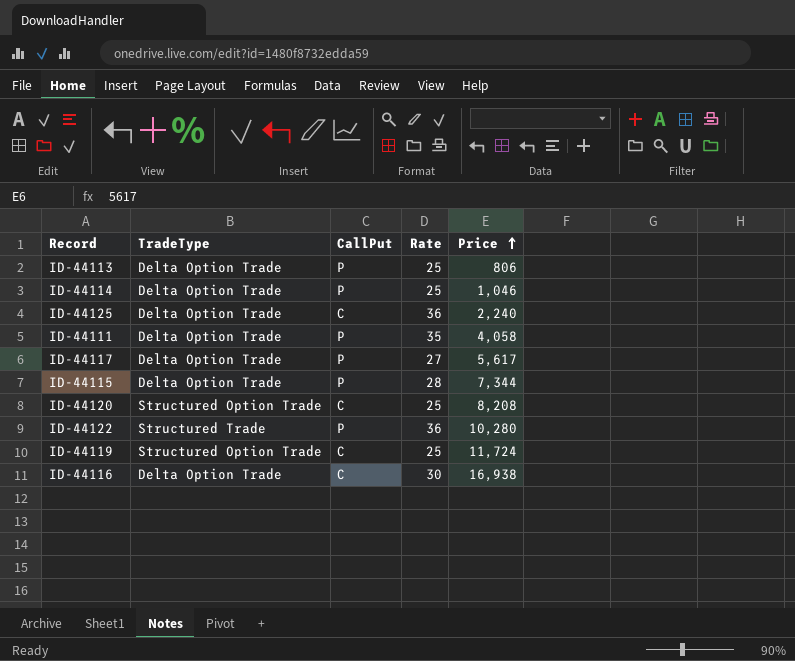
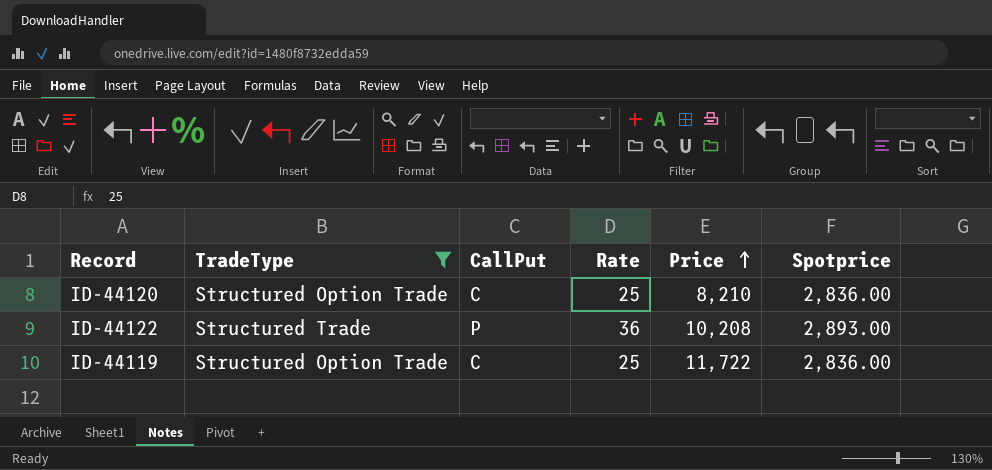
filter: none -> TradeType != Delta Option Trade
column Spotprice | position: none -> 6
ID-44120 | Price: 8,208 -> 8,210
ID-44122 | Price: 10,280 -> 10,208
ID-44119 | Price: 11,724 -> 11,722

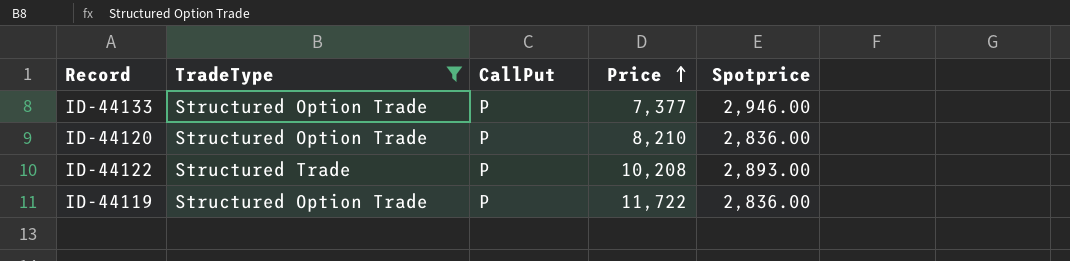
column Rate | position: 4 -> none
row ID-44133: none -> Structured Option Trade | P | 7,377 | 2,946.00
ID-44120 | CallPut: C -> P
ID-44119 | CallPut: C -> P

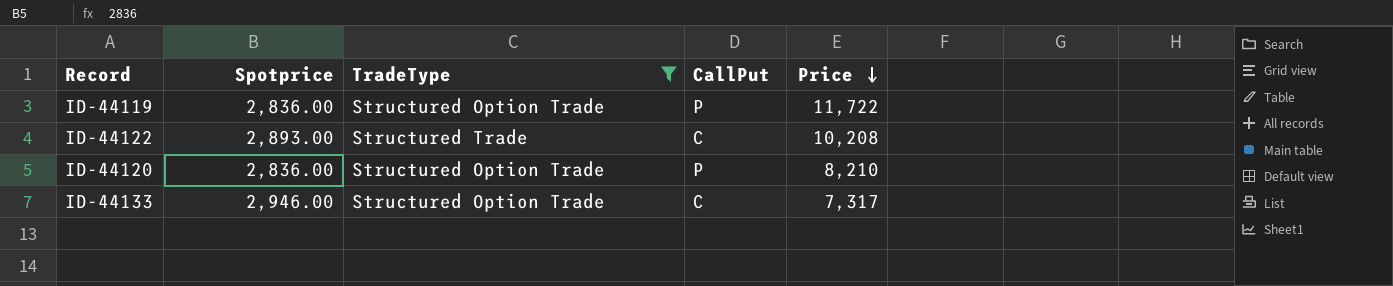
row order: Price ascending -> Price descending
column Spotprice | position: 5 -> 2
ID-44122 | CallPut: P -> C
ID-44133 | CallPut: P -> C
ID-44133 | Price: 7,377 -> 7,317

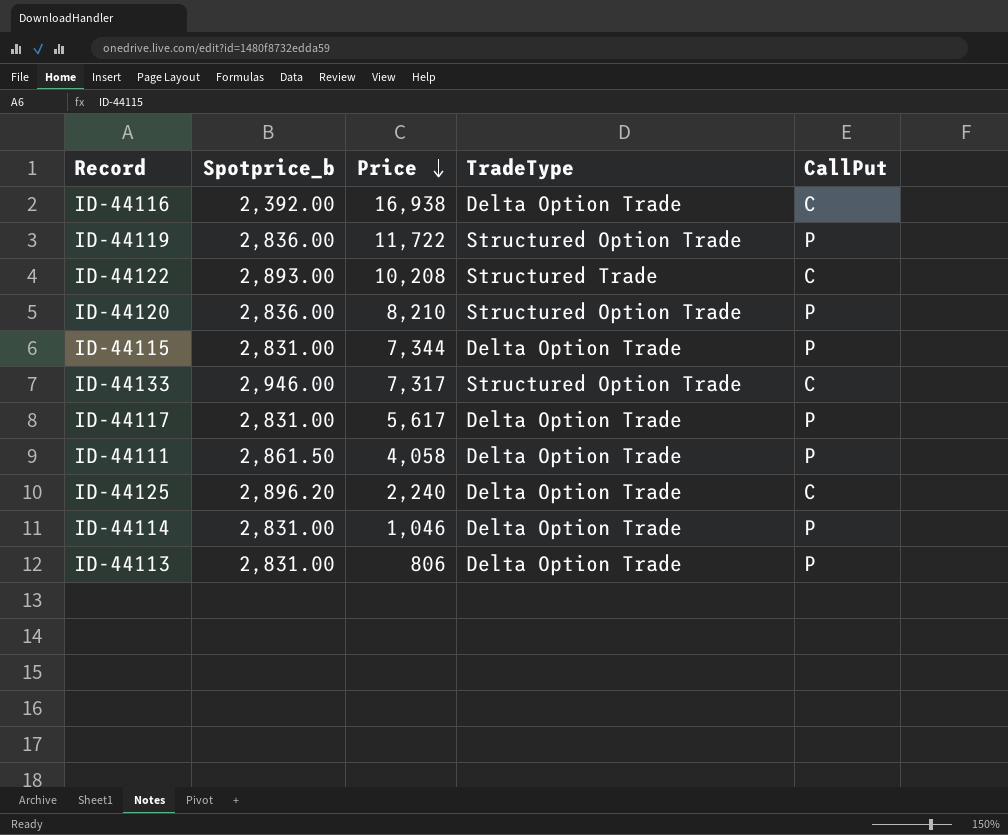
filter: TradeType != Delta Option Trade -> none
column name: Spotprice -> Spotprice_b
column Price | position: 5 -> 3

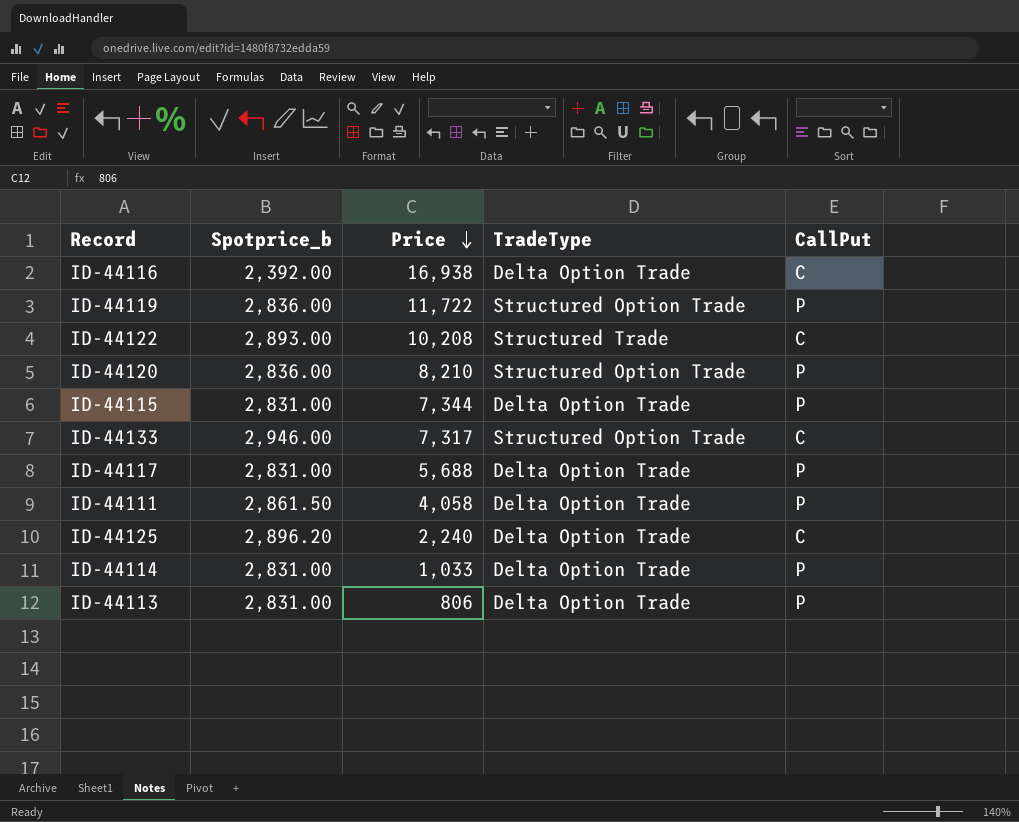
ID-44117 | Price: 5,617 -> 5,688
ID-44114 | Price: 1,046 -> 1,033

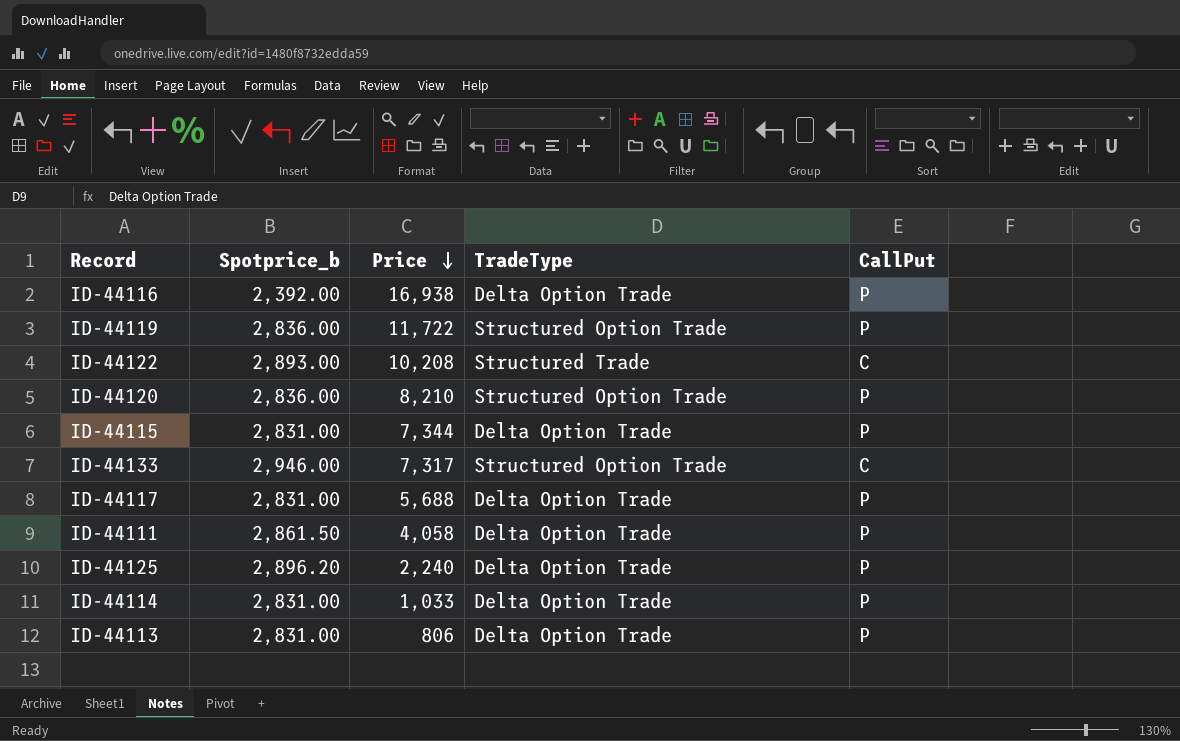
ID-44116 | CallPut: C -> P
ID-44125 | CallPut: C -> P

